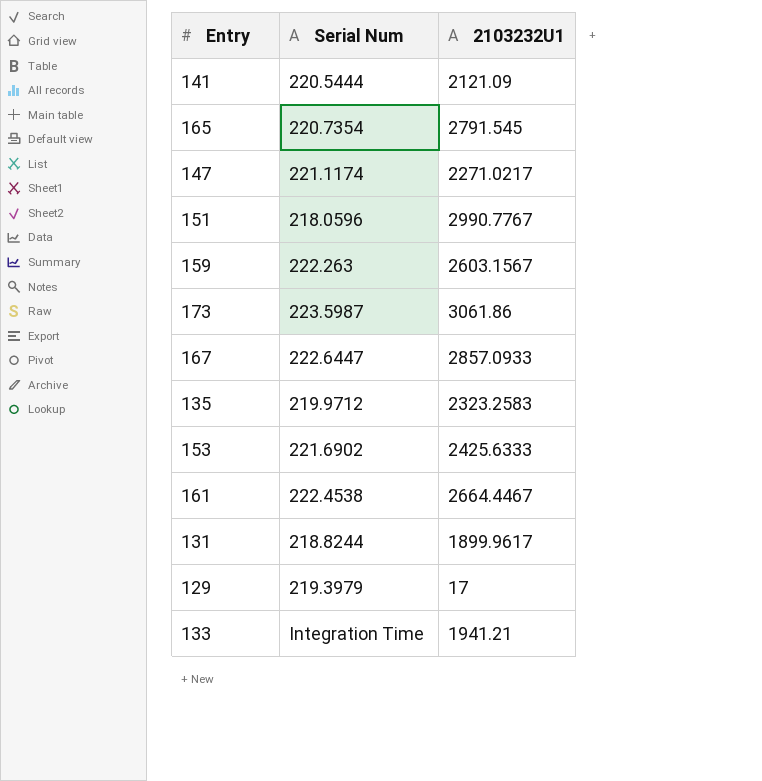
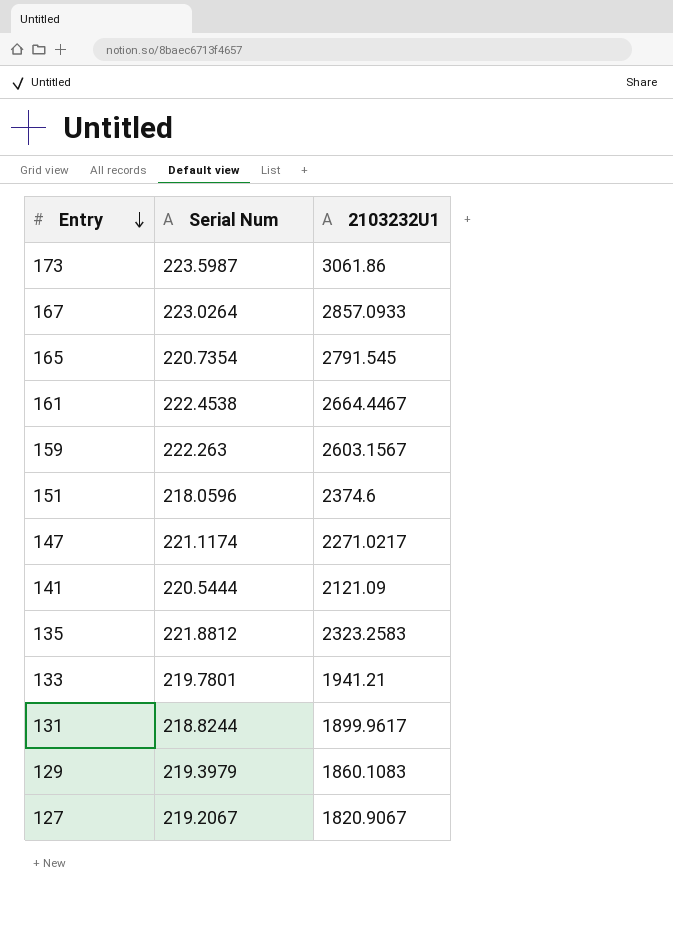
row order: none -> Entry descending
row 153: 221.6902 | 2425.6333 -> none
167 | Serial Num: 222.6447 -> 223.0264
151 | 2103232U1: 2990.7767 -> 2374.6
135 | Serial Num: 219.9712 -> 221.8812
133 | Serial Num: Integration Time -> 219.7801
129 | 2103232U1: 17 -> 1860.1083
row 127: none -> 219.2067 | 1820.9067

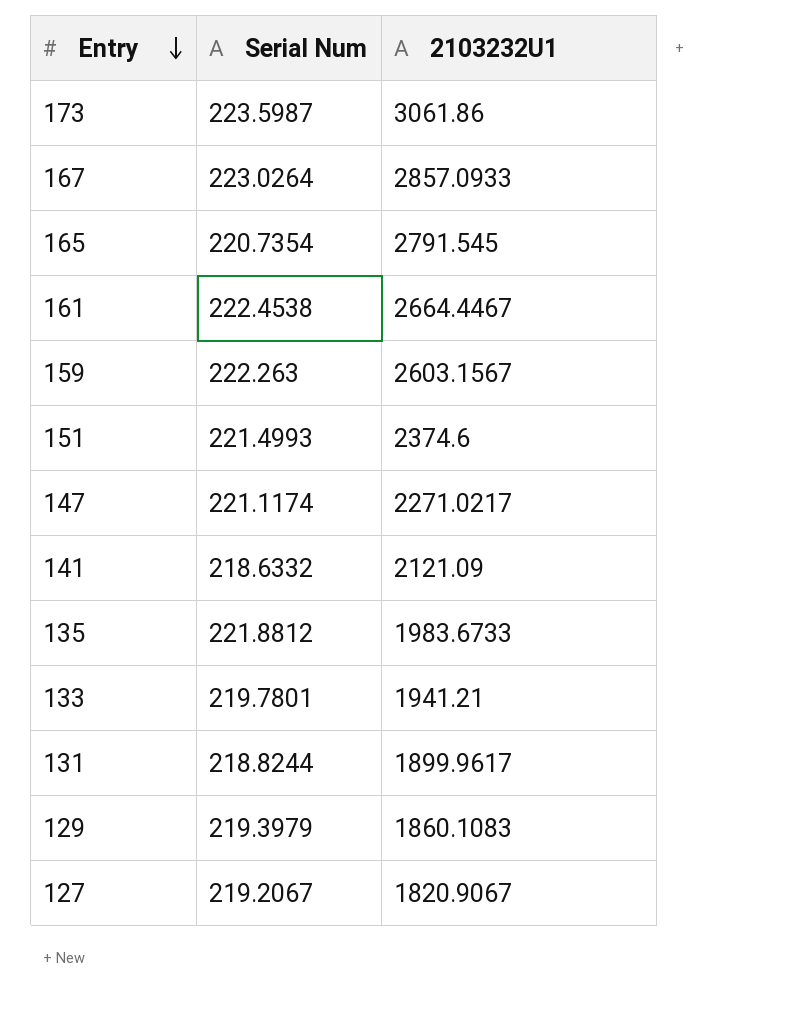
151 | Serial Num: 218.0596 -> 221.4993
141 | Serial Num: 220.5444 -> 218.6332
135 | 2103232U1: 2323.2583 -> 1983.6733

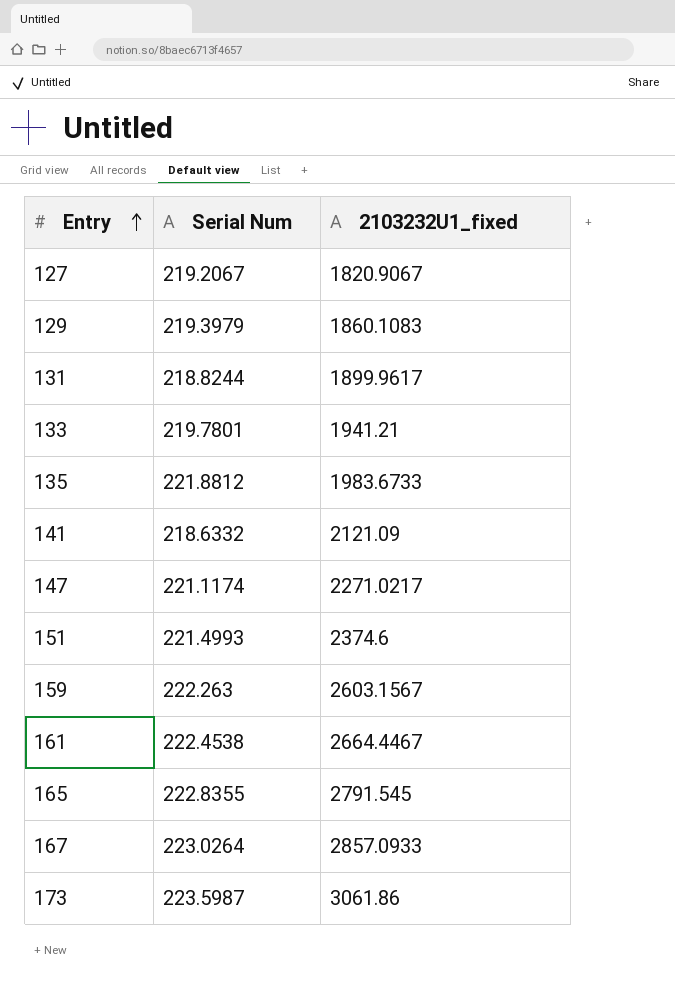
row order: Entry descending -> Entry ascending
column name: 2103232U1 -> 2103232U1_fixed
165 | Serial Num: 220.7354 -> 222.8355

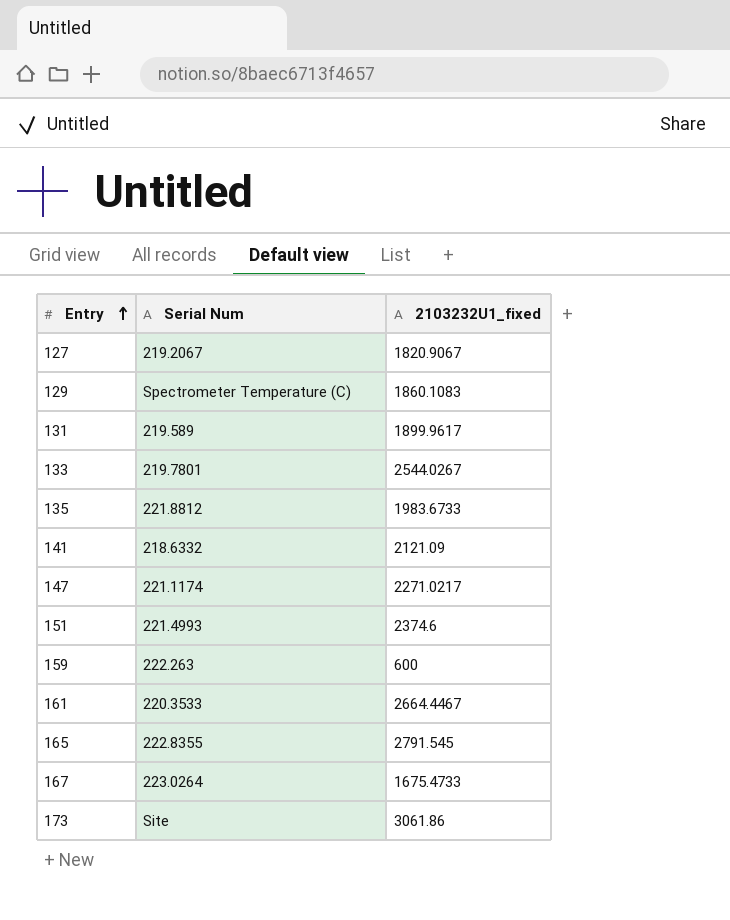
129 | Serial Num: 219.3979 -> Spectrometer Temperature (C)
131 | Serial Num: 218.8244 -> 219.589
133 | 2103232U1_fixed: 1941.21 -> 2544.0267
159 | 2103232U1_fixed: 2603.1567 -> 600
161 | Serial Num: 222.4538 -> 220.3533
167 | 2103232U1_fixed: 2857.0933 -> 1675.4733
173 | Serial Num: 223.5987 -> Site

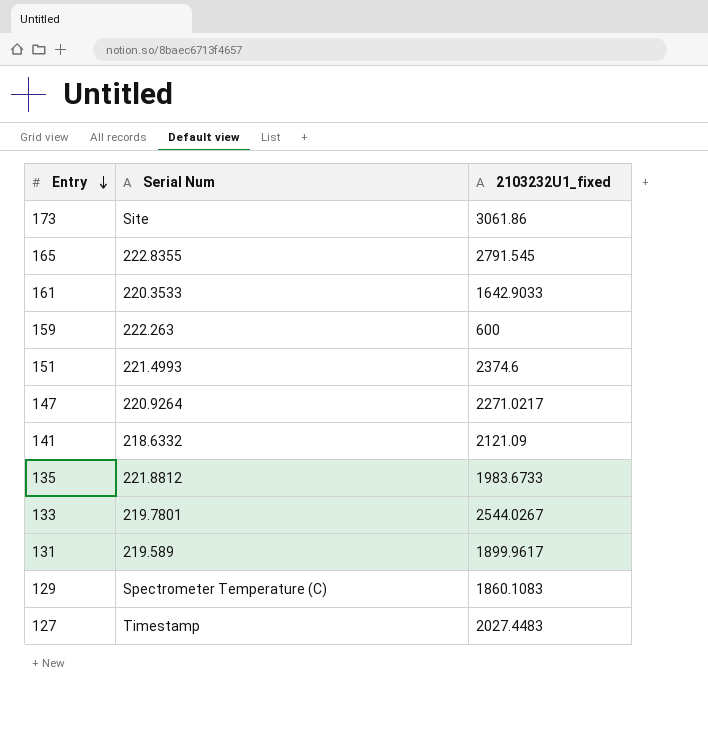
row order: Entry ascending -> Entry descending
row 167: 223.0264 | 1675.4733 -> none
161 | 2103232U1_fixed: 2664.4467 -> 1642.9033
147 | Serial Num: 221.1174 -> 220.9264
127 | Serial Num: 219.2067 -> Timestamp
127 | 2103232U1_fixed: 1820.9067 -> 2027.4483

